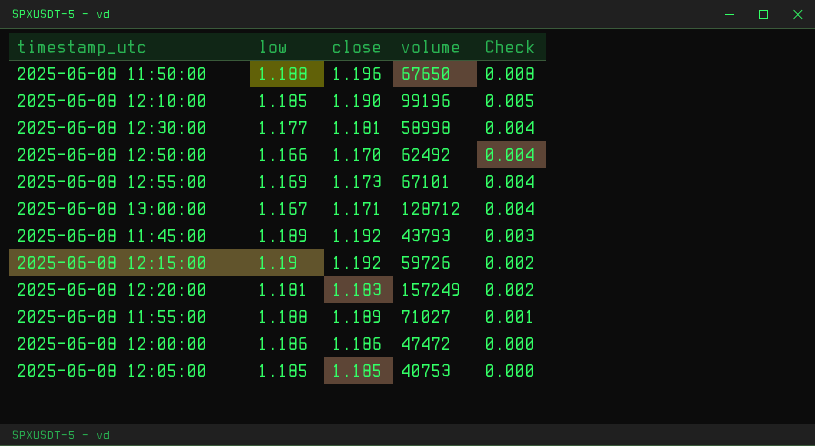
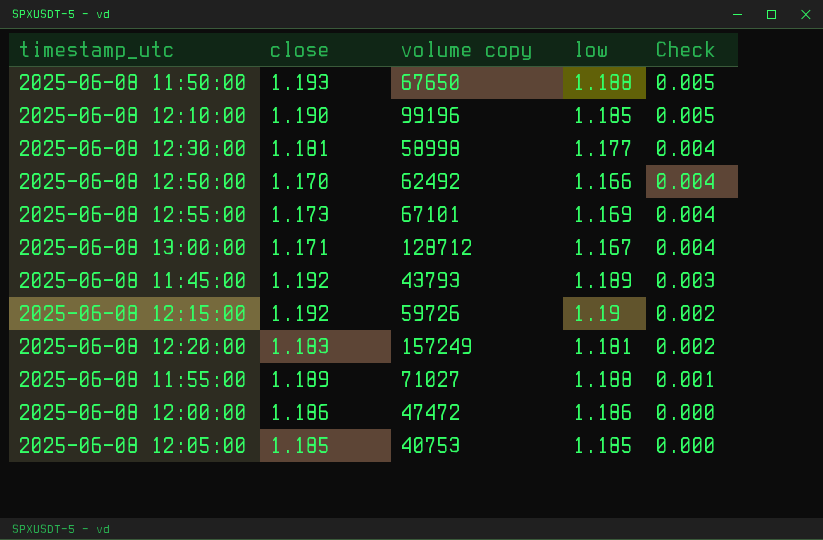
column name: volume -> volume copy
column low | position: 2 -> 4
2025-06-08 11:50:00 | close: 1.196 -> 1.193
2025-06-08 11:50:00 | Check: 0.008 -> 0.005

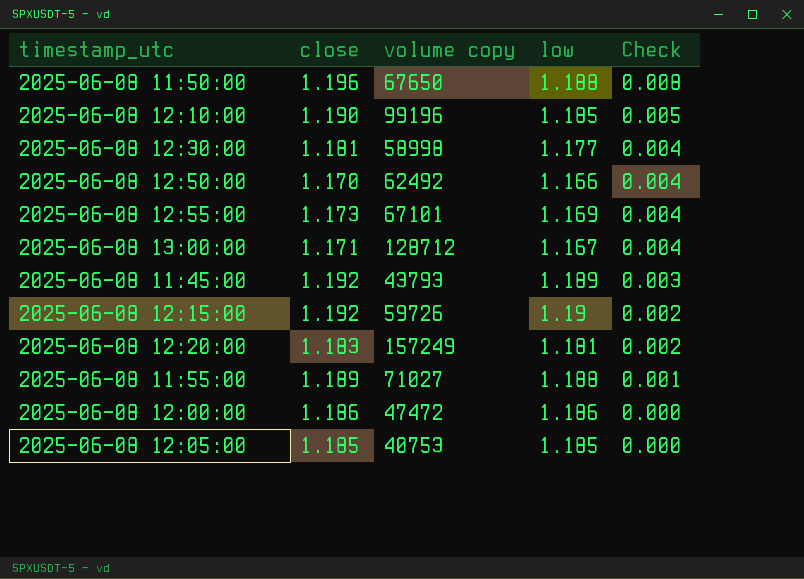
2025-06-08 11:50:00 | close: 1.193 -> 1.196
2025-06-08 11:50:00 | Check: 0.005 -> 0.008

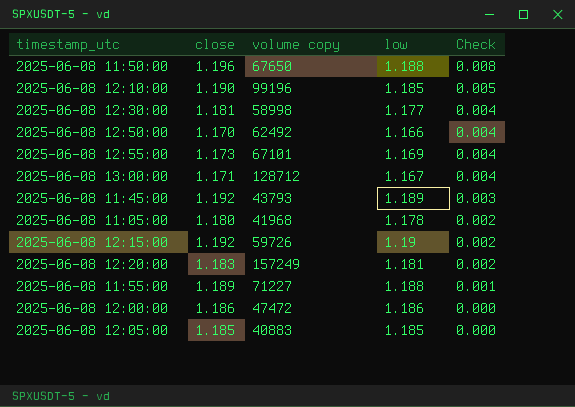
row 2025-06-08 11:05:00: none -> 1.180 | 41968 | 1.178 | 0.002
2025-06-08 11:55:00 | volume copy: 71027 -> 71227
2025-06-08 12:05:00 | volume copy: 40753 -> 40883

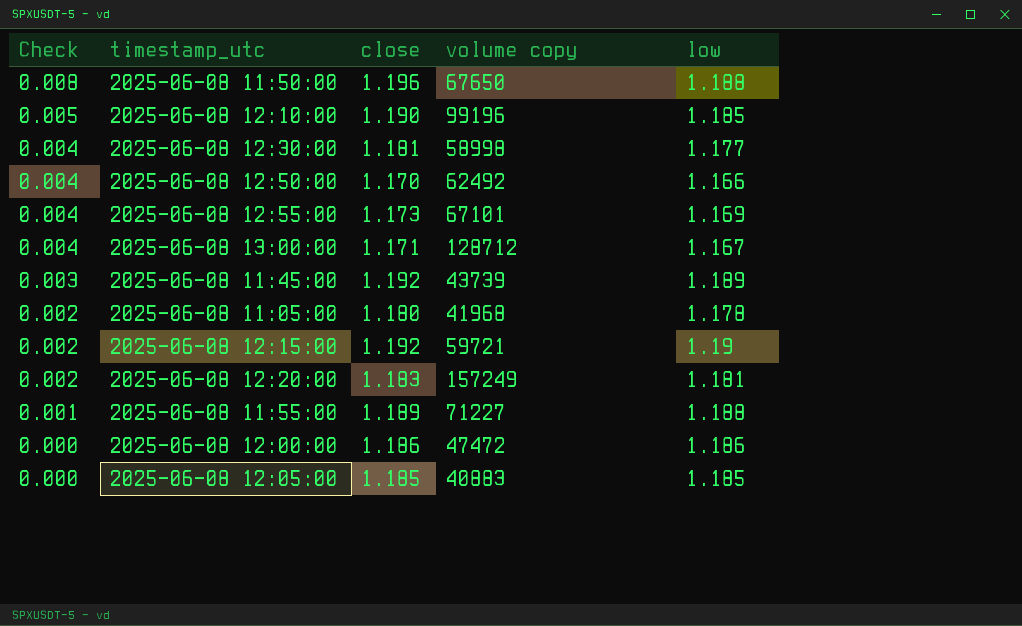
column Check | position: 5 -> 1
2025-06-08 11:45:00 | volume copy: 43793 -> 43739
2025-06-08 12:15:00 | volume copy: 59726 -> 59721

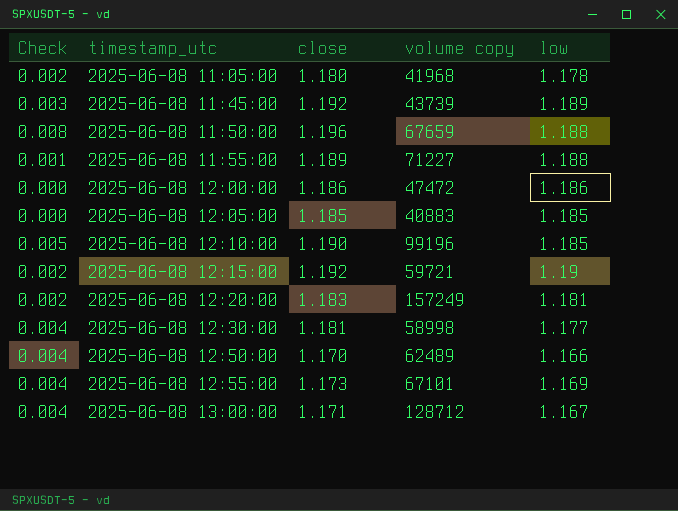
row order: Check descending -> timestamp_utc ascending
2025-06-08 11:50:00 | volume copy: 67650 -> 67659
2025-06-08 12:50:00 | volume copy: 62492 -> 62489

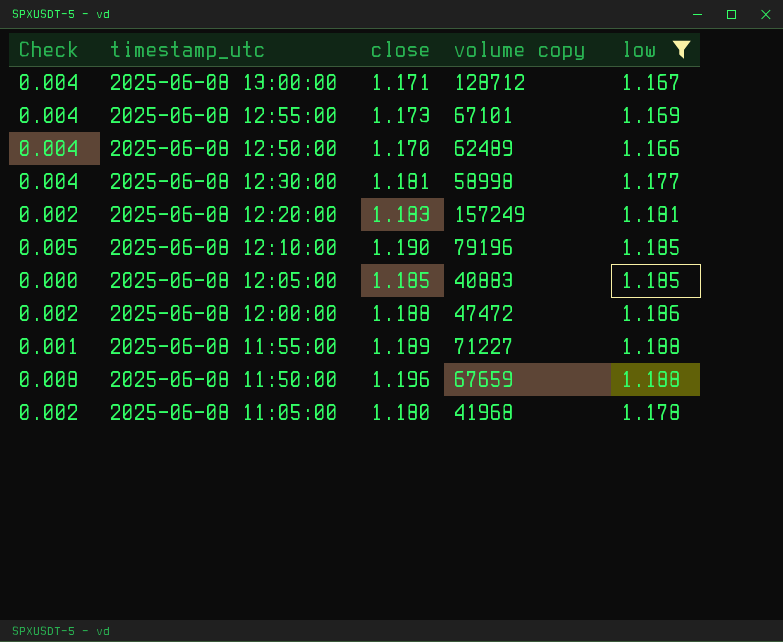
filter: none -> low <= 1.188
row order: timestamp_utc ascending -> timestamp_utc descending
2025-06-08 12:10:00 | volume copy: 99196 -> 79196
2025-06-08 12:00:00 | Check: 0.000 -> 0.002
2025-06-08 12:00:00 | close: 1.186 -> 1.188

